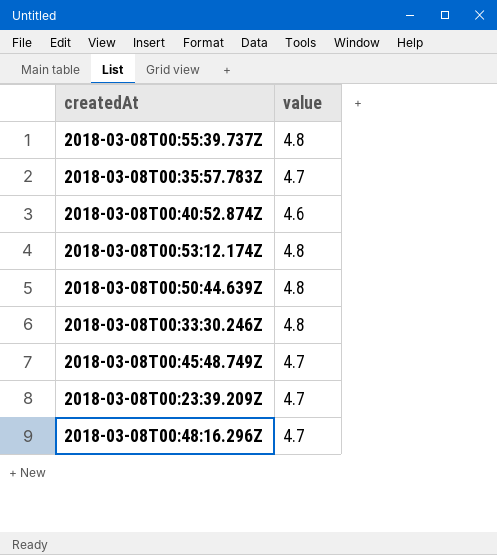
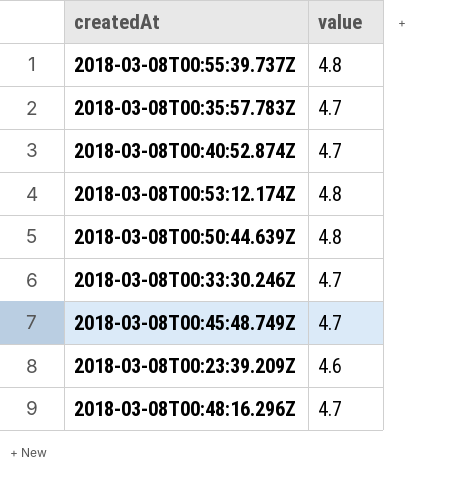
2018-03-08T00:40:52.874Z | value: 4.6 -> 4.7
2018-03-08T00:33:30.246Z | value: 4.8 -> 4.7
2018-03-08T00:23:39.209Z | value: 4.7 -> 4.6

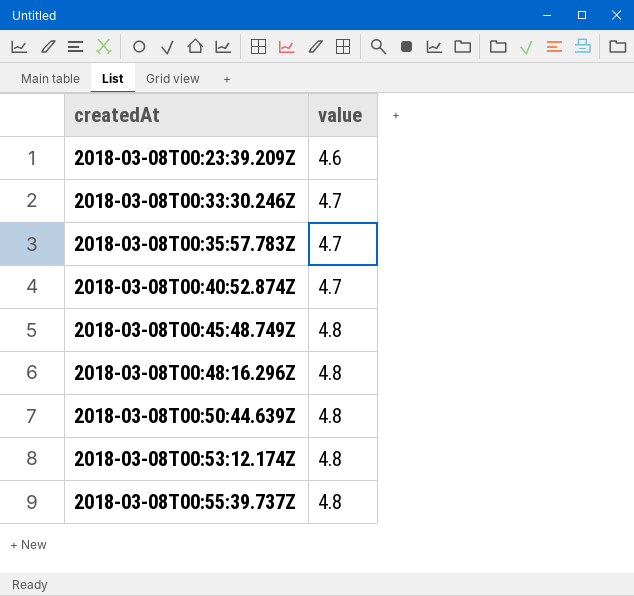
row order: none -> createdAt ascending
2018-03-08T00:45:48.749Z | value: 4.7 -> 4.8
2018-03-08T00:48:16.296Z | value: 4.7 -> 4.8

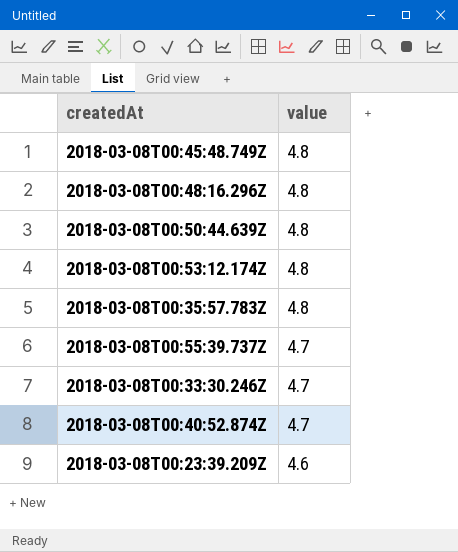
row order: createdAt ascending -> value descending
2018-03-08T00:35:57.783Z | value: 4.7 -> 4.8
2018-03-08T00:55:39.737Z | value: 4.8 -> 4.7

